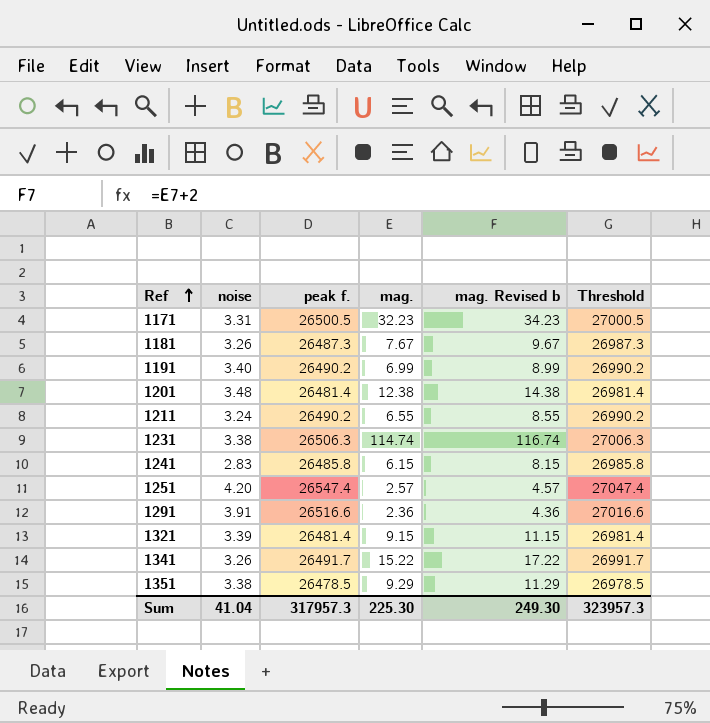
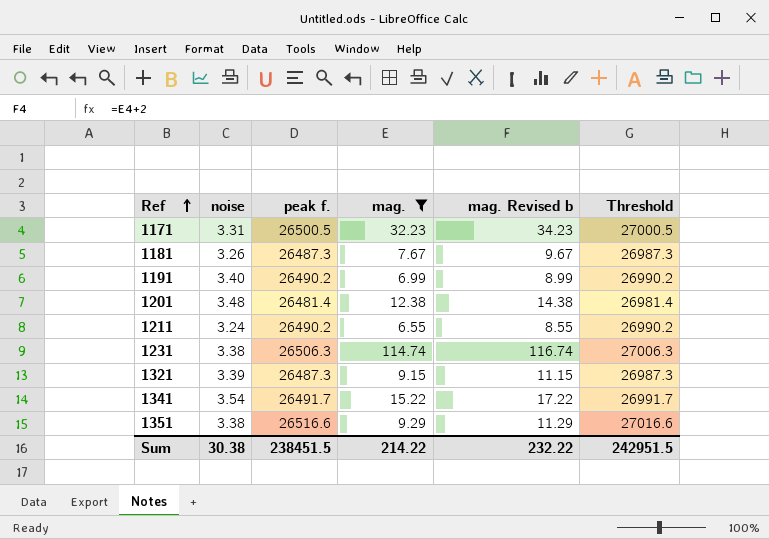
filter: none -> mag. >= 6.55
1321 | peak f.: 26481.4 -> 26487.3
1321 | Threshold: 26981.4 -> 26987.3
1341 | noise: 3.26 -> 3.54
1351 | peak f.: 26478.5 -> 26516.6
1351 | Threshold: 26978.5 -> 27016.6
Sum | noise: 41.04 -> 30.38
Sum | peak f.: 317957.3 -> 238451.5
Sum | mag.: 225.30 -> 214.22
Sum | mag. Revised b: 249.30 -> 232.22
Sum | Threshold: 323957.3 -> 242951.5

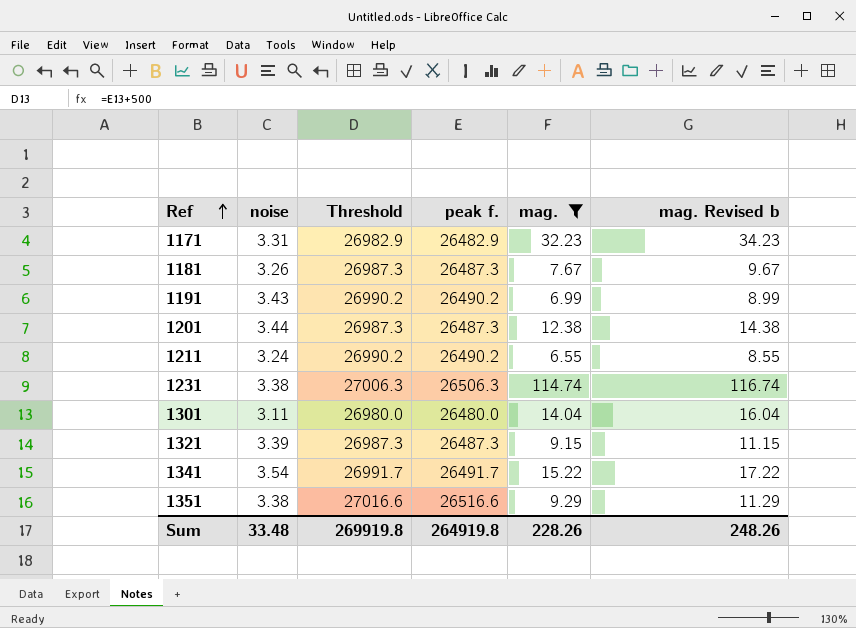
column Threshold | position: 6 -> 3
1171 | Threshold: 27000.5 -> 26982.9
1171 | peak f.: 26500.5 -> 26482.9
1191 | noise: 3.40 -> 3.43
1201 | noise: 3.48 -> 3.44
1201 | Threshold: 26981.4 -> 26987.3
1201 | peak f.: 26481.4 -> 26487.3
row 1301: none -> 3.11 | 26980.0 | 26480.0 | 14.04 | 16.04
Sum | noise: 30.38 -> 33.48
Sum | Threshold: 242951.5 -> 269919.8
Sum | peak f.: 238451.5 -> 264919.8
Sum | mag.: 214.22 -> 228.26
Sum | mag. Revised b: 232.22 -> 248.26

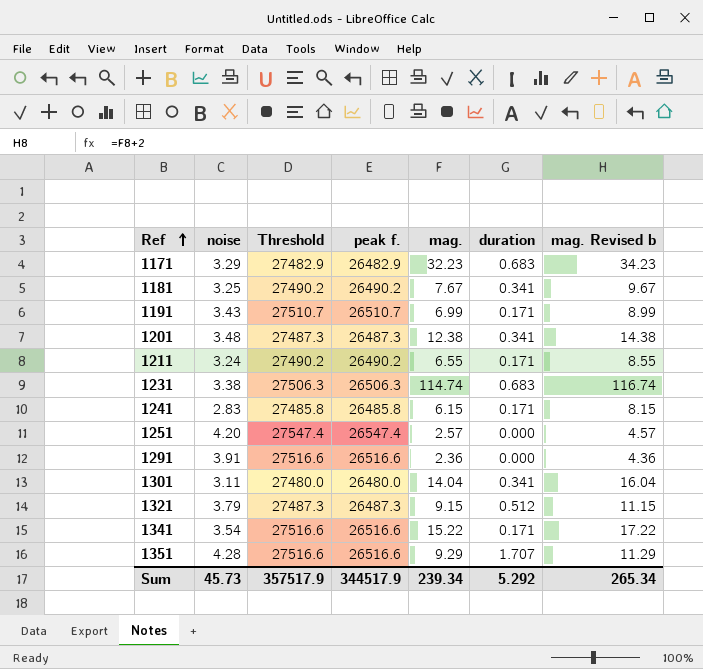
filter: mag. >= 6.55 -> none
column Threshold | formula: [peak f.] + 500 -> [peak f.] + 1000
column duration | position: none -> 6
1171 | noise: 3.31 -> 3.29
1181 | noise: 3.26 -> 3.25
1181 | peak f.: 26487.3 -> 26490.2
1191 | peak f.: 26490.2 -> 26510.7
1201 | noise: 3.44 -> 3.48
1321 | noise: 3.39 -> 3.79
1341 | peak f.: 26491.7 -> 26516.6
1351 | noise: 3.38 -> 4.28
Sum | noise: 33.48 -> 45.73
Sum | Threshold: 269919.8 -> 357517.9
Sum | peak f.: 264919.8 -> 344517.9
Sum | mag.: 228.26 -> 239.34
Sum | mag. Revised b: 248.26 -> 265.34

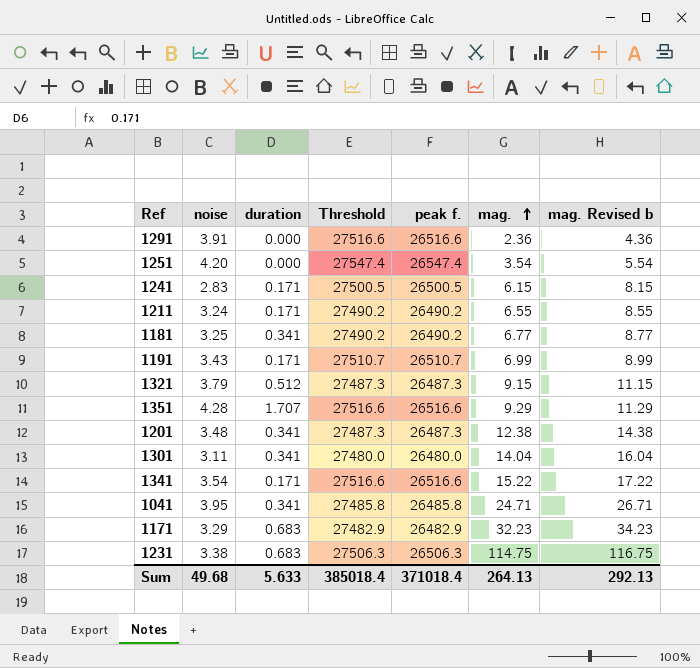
row order: Ref ascending -> mag. ascending
column duration | position: 6 -> 3
1251 | mag.: 2.57 -> 3.54
1251 | mag. Revised b: 4.57 -> 5.54
1241 | Threshold: 27485.8 -> 27500.5
1241 | peak f.: 26485.8 -> 26500.5
1181 | mag.: 7.67 -> 6.77
1181 | mag. Revised b: 9.67 -> 8.77
row 1041: none -> 3.95 | 0.341 | 27485.8 | 26485.8 | 24.71 | 26.71
1231 | mag.: 114.74 -> 114.75
1231 | mag. Revised b: 116.74 -> 116.75
Sum | noise: 45.73 -> 49.68
Sum | duration: 5.292 -> 5.633
Sum | Threshold: 357517.9 -> 385018.4
Sum | peak f.: 344517.9 -> 371018.4
Sum | mag.: 239.34 -> 264.13
Sum | mag. Revised b: 265.34 -> 292.13

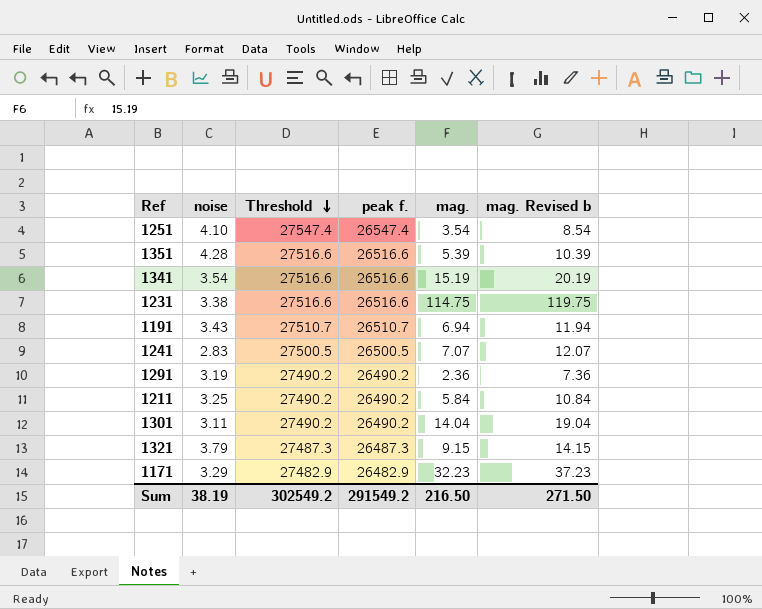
row order: mag. ascending -> Threshold descending
column duration | position: 3 -> none
column mag. Revised b | formula: [mag.] + 2 -> [mag.] + 5
row 1181: 3.25 | 0.341 | 27490.2 | 26490.2 | 6.77 | 8.77 -> none
row 1201: 3.48 | 0.341 | 27487.3 | 26487.3 | 12.38 | 14.38 -> none
row 1041: 3.95 | 0.341 | 27485.8 | 26485.8 | 24.71 | 26.71 -> none
1251 | noise: 4.20 -> 4.10
1351 | mag.: 9.29 -> 5.39
1341 | mag.: 15.22 -> 15.19
1231 | Threshold: 27506.3 -> 27516.6
1231 | peak f.: 26506.3 -> 26516.6
1191 | mag.: 6.99 -> 6.94
1241 | mag.: 6.15 -> 7.07
1291 | noise: 3.91 -> 3.19
1291 | Threshold: 27516.6 -> 27490.2
1291 | peak f.: 26516.6 -> 26490.2
1211 | noise: 3.24 -> 3.25
1211 | mag.: 6.55 -> 5.84
1301 | Threshold: 27480.0 -> 27490.2
1301 | peak f.: 26480.0 -> 26490.2
Sum | noise: 49.68 -> 38.19
Sum | Threshold: 385018.4 -> 302549.2
Sum | peak f.: 371018.4 -> 291549.2
Sum | mag.: 264.13 -> 216.50
Sum | mag. Revised b: 292.13 -> 271.50

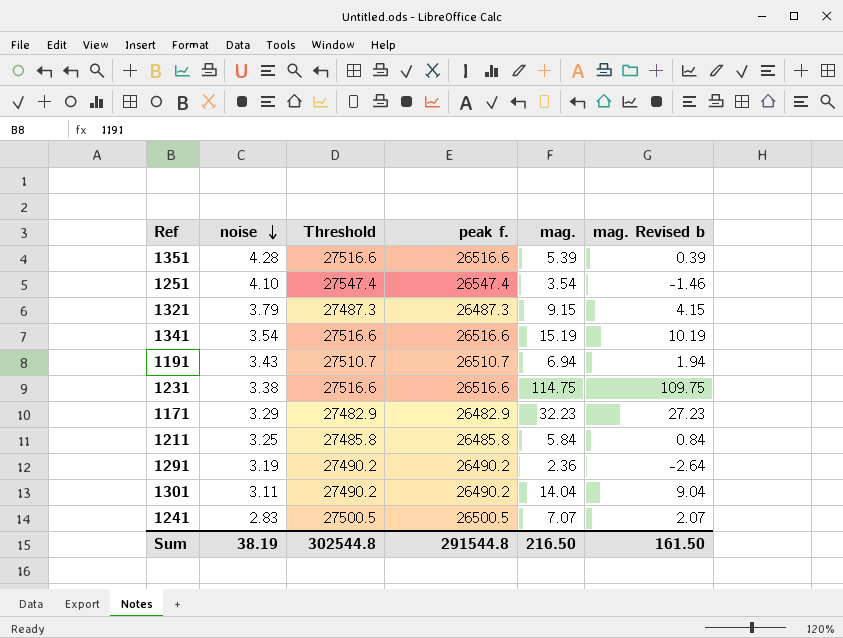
row order: Threshold descending -> noise descending
column mag. Revised b | formula: [mag.] + 5 -> [mag.] - 5
1211 | Threshold: 27490.2 -> 27485.8
1211 | peak f.: 26490.2 -> 26485.8
Sum | Threshold: 302549.2 -> 302544.8
Sum | peak f.: 291549.2 -> 291544.8
Sum | mag. Revised b: 271.50 -> 161.50

